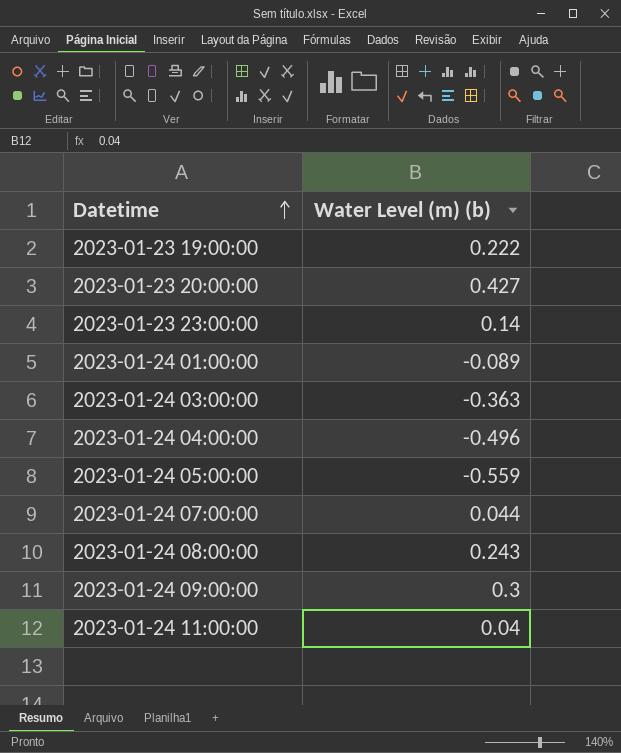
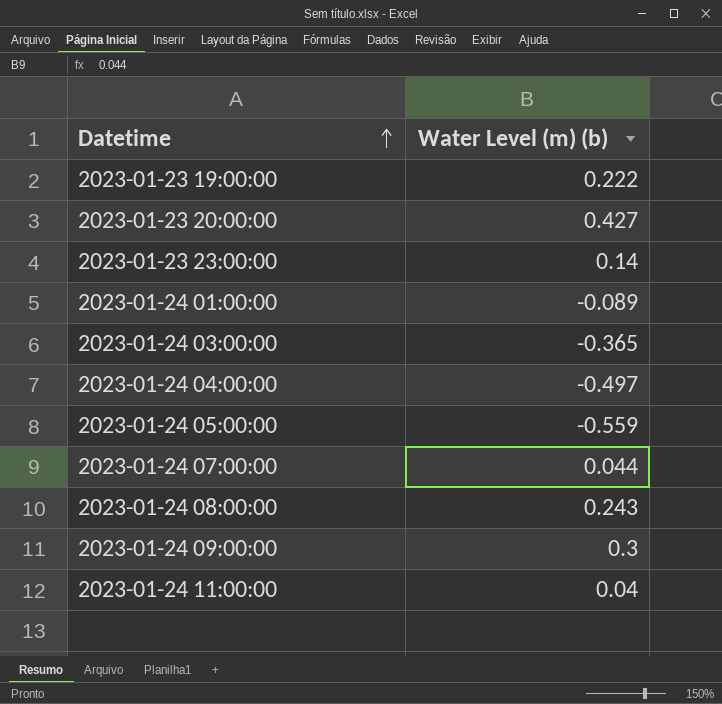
2023-01-24 03:00:00 | Water Level (m) (b): -0.363 -> -0.365
2023-01-24 04:00:00 | Water Level (m) (b): -0.496 -> -0.497

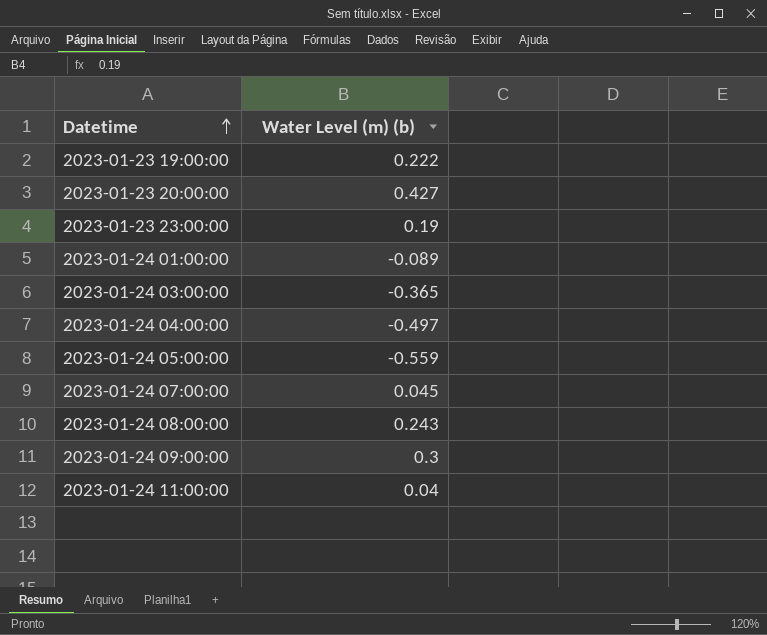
2023-01-23 23:00:00 | Water Level (m) (b): 0.14 -> 0.19
2023-01-24 07:00:00 | Water Level (m) (b): 0.044 -> 0.045

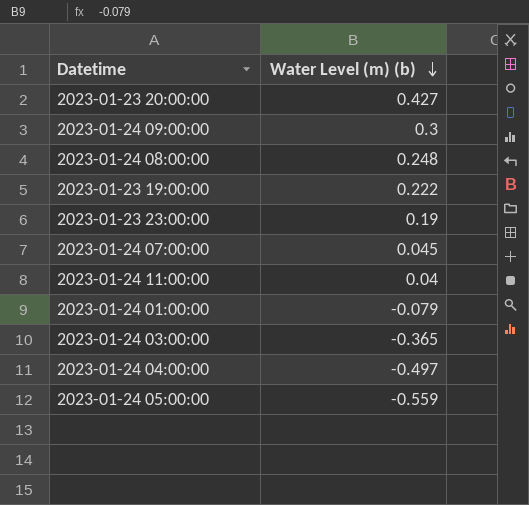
row order: Datetime ascending -> Water Level (m) (b) descending
2023-01-24 08:00:00 | Water Level (m) (b): 0.243 -> 0.248
2023-01-24 01:00:00 | Water Level (m) (b): -0.089 -> -0.079

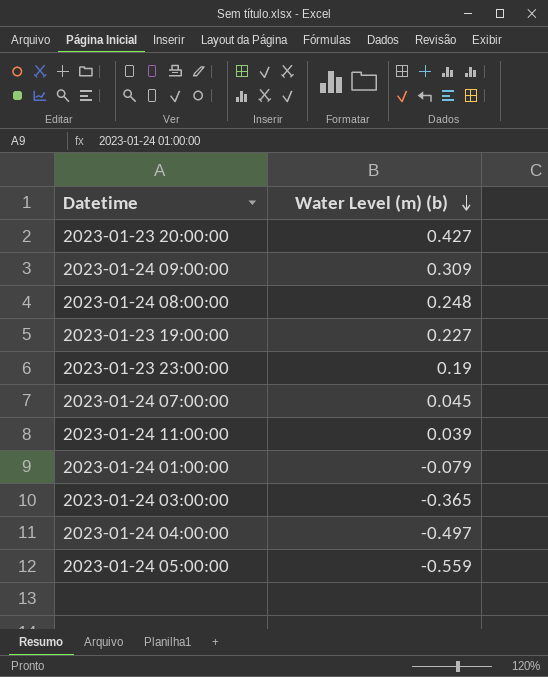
2023-01-24 09:00:00 | Water Level (m) (b): 0.3 -> 0.309
2023-01-23 19:00:00 | Water Level (m) (b): 0.222 -> 0.227
2023-01-24 11:00:00 | Water Level (m) (b): 0.04 -> 0.039

